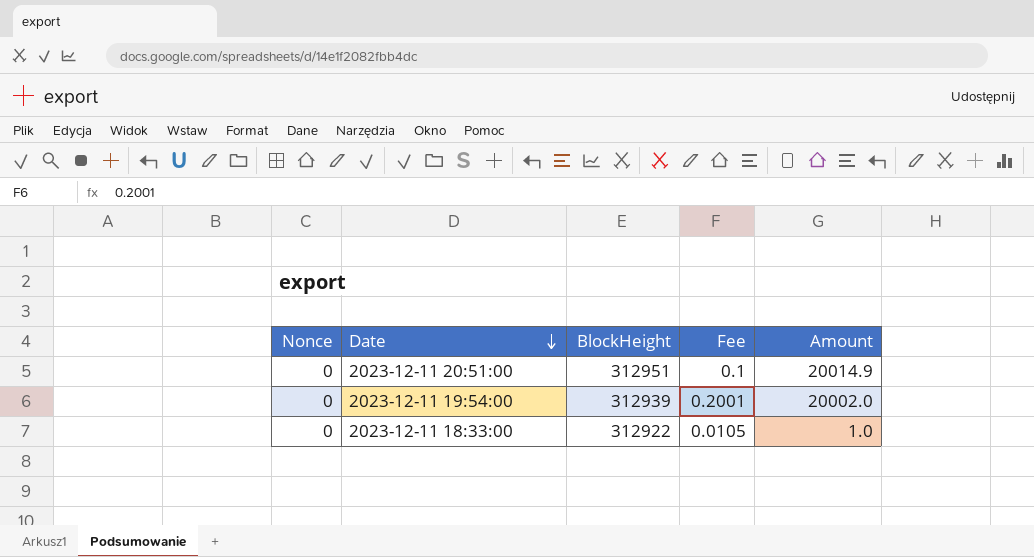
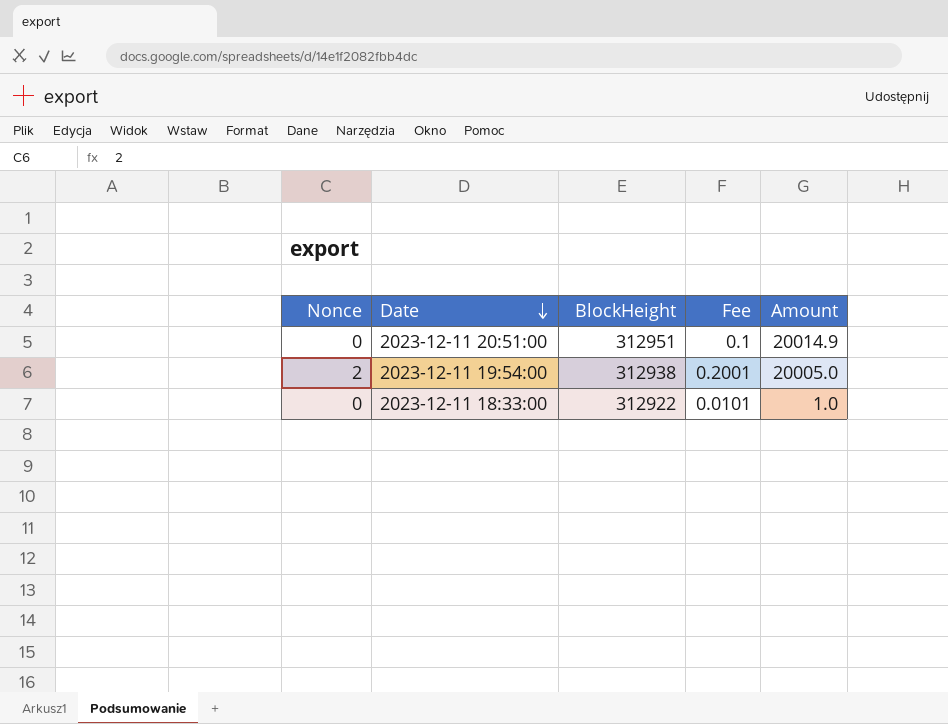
2023-12-11 19:54:00 | Nonce: 0 -> 2
2023-12-11 19:54:00 | BlockHeight: 312939 -> 312938
2023-12-11 19:54:00 | Amount: 20002.0 -> 20005.0
2023-12-11 18:33:00 | Fee: 0.0105 -> 0.0101

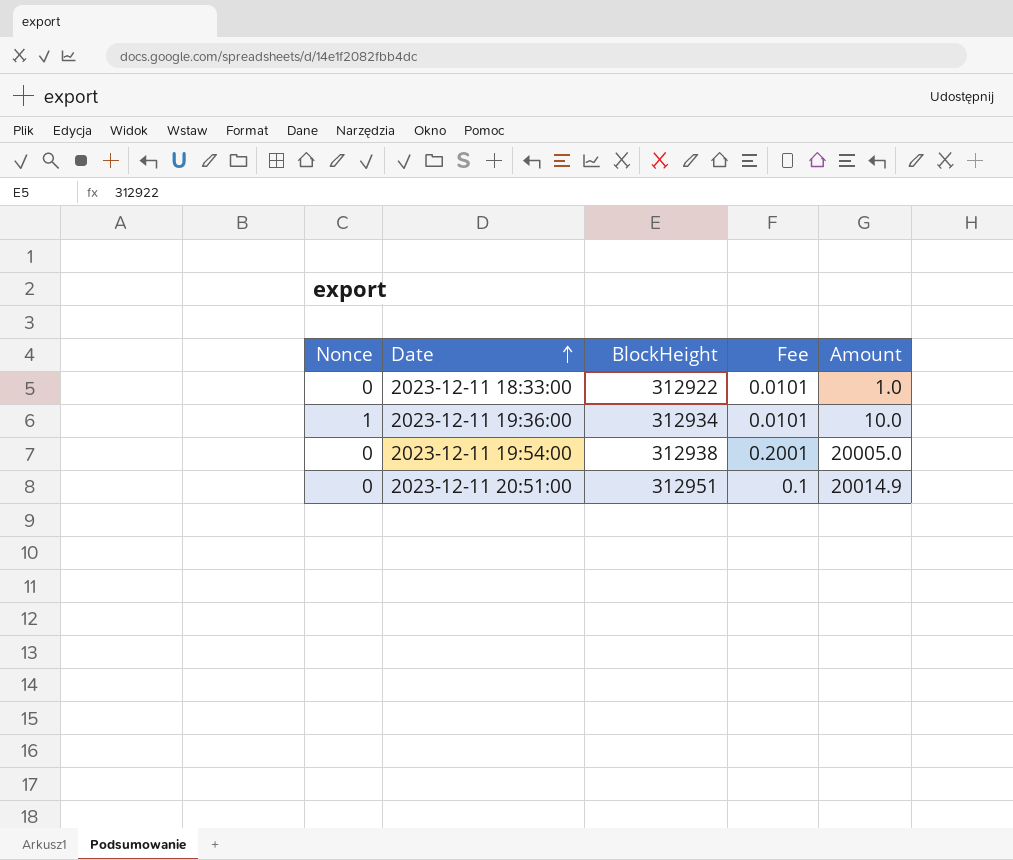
row order: Date descending -> Date ascending
row 2023-12-11 19:36:00: none -> 1 | 312934 | 0.0101 | 10.0
2023-12-11 19:54:00 | Nonce: 2 -> 0

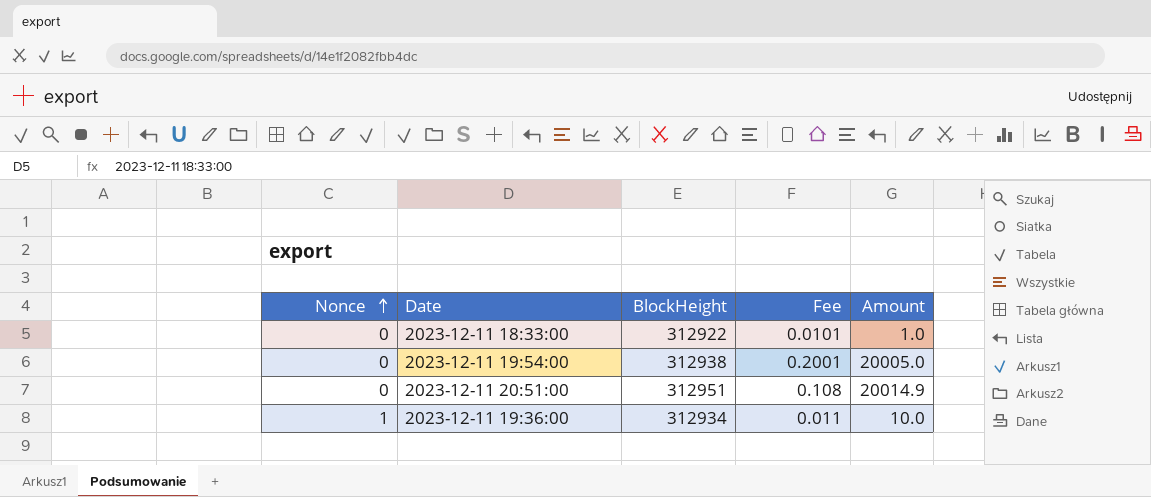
row order: Date ascending -> Nonce ascending
2023-12-11 20:51:00 | Fee: 0.1 -> 0.108
2023-12-11 19:36:00 | Fee: 0.0101 -> 0.011

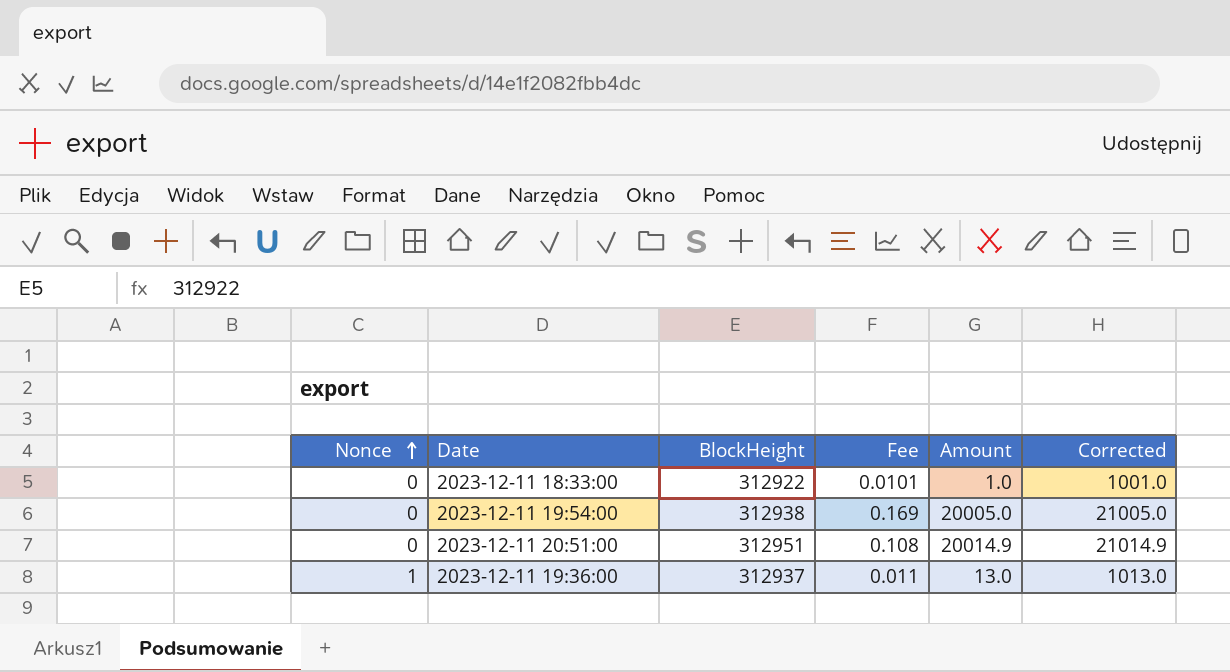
column Corrected | formula: none -> [Amount] + 1000
2023-12-11 19:54:00 | Fee: 0.2001 -> 0.169
2023-12-11 19:36:00 | BlockHeight: 312934 -> 312937
2023-12-11 19:36:00 | Amount: 10.0 -> 13.0

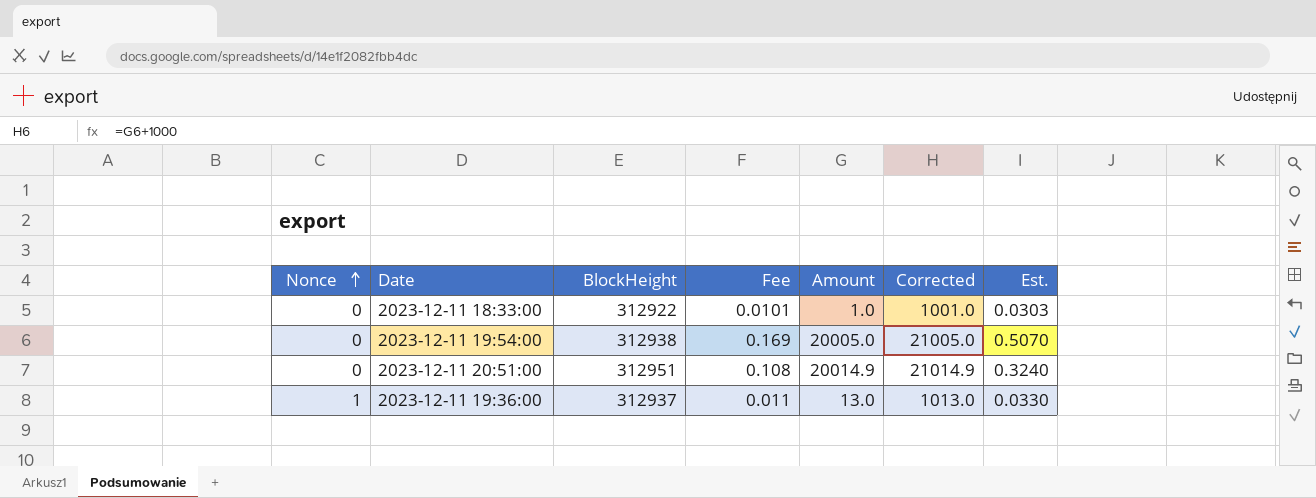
column Est. | formula: none -> [Fee] * 3

